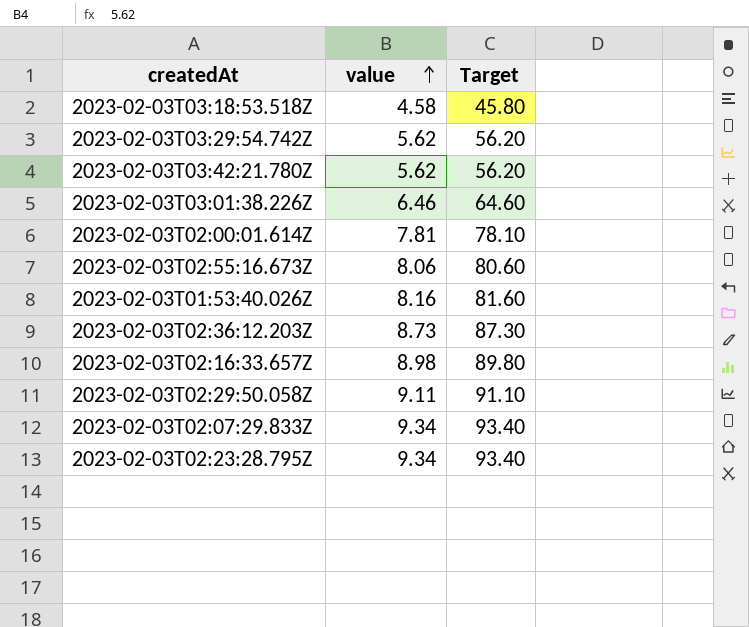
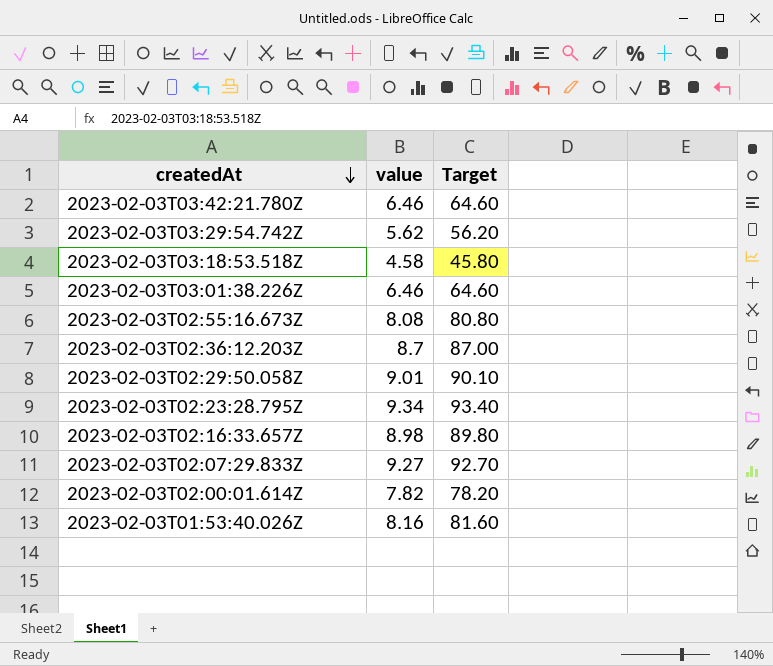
row order: value ascending -> createdAt descending
2023-02-03T03:42:21.780Z | value: 5.62 -> 6.46
2023-02-03T03:42:21.780Z | Target: 56.20 -> 64.60
2023-02-03T02:55:16.673Z | value: 8.06 -> 8.08
2023-02-03T02:55:16.673Z | Target: 80.60 -> 80.80
2023-02-03T02:36:12.203Z | value: 8.73 -> 8.7
2023-02-03T02:36:12.203Z | Target: 87.30 -> 87.00
2023-02-03T02:29:50.058Z | value: 9.11 -> 9.01
2023-02-03T02:29:50.058Z | Target: 91.10 -> 90.10
2023-02-03T02:07:29.833Z | value: 9.34 -> 9.27
2023-02-03T02:07:29.833Z | Target: 93.40 -> 92.70
2023-02-03T02:00:01.614Z | value: 7.81 -> 7.82
2023-02-03T02:00:01.614Z | Target: 78.10 -> 78.20

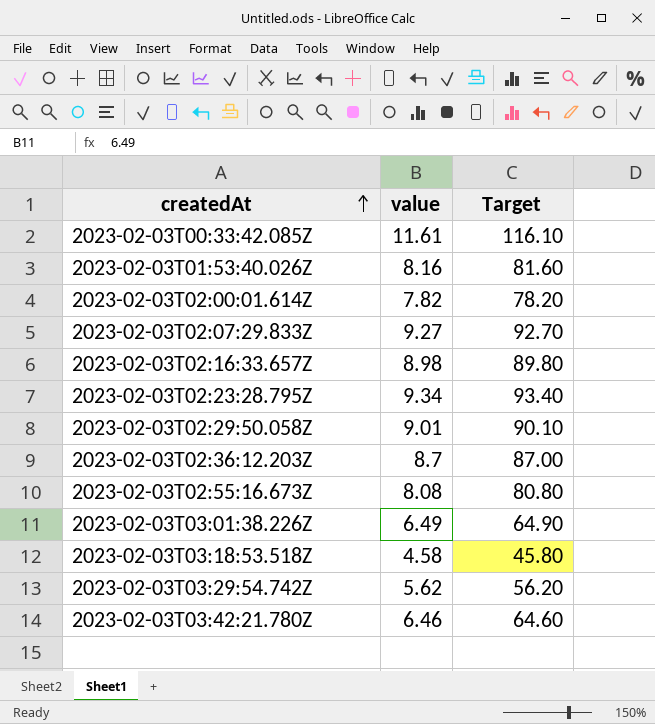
row order: createdAt descending -> createdAt ascending
row 2023-02-03T00:33:42.085Z: none -> 11.61 | 116.10
2023-02-03T03:01:38.226Z | value: 6.46 -> 6.49
2023-02-03T03:01:38.226Z | Target: 64.60 -> 64.90

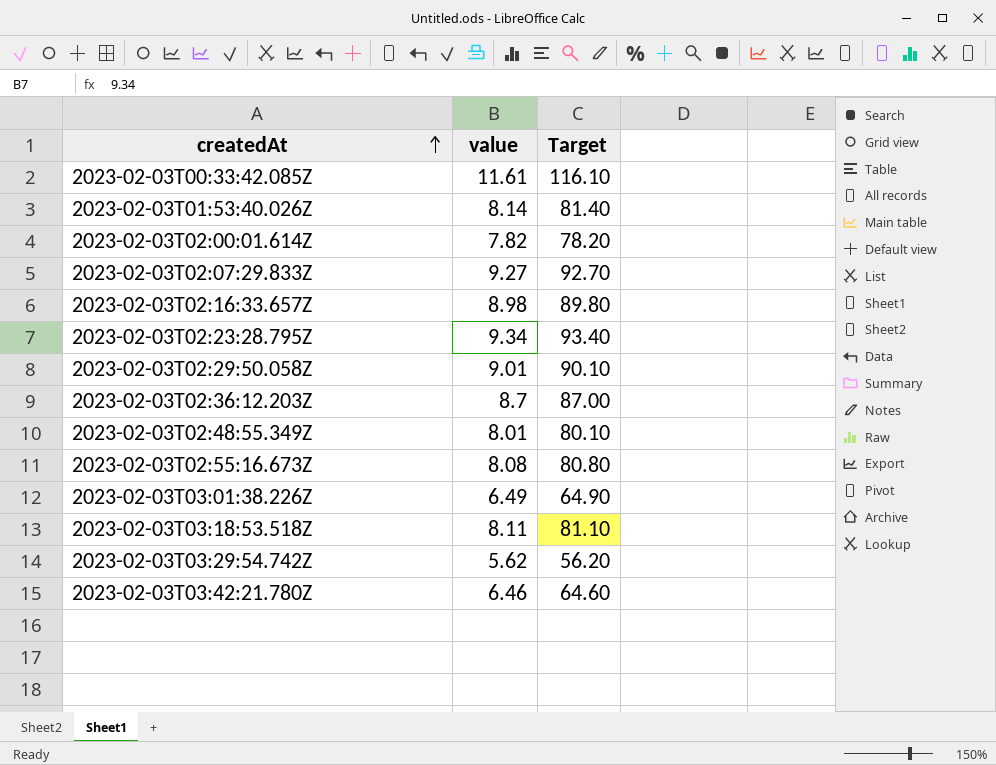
2023-02-03T01:53:40.026Z | value: 8.16 -> 8.14
2023-02-03T01:53:40.026Z | Target: 81.60 -> 81.40
row 2023-02-03T02:48:55.349Z: none -> 8.01 | 80.10
2023-02-03T03:18:53.518Z | value: 4.58 -> 8.11
2023-02-03T03:18:53.518Z | Target: 45.80 -> 81.10

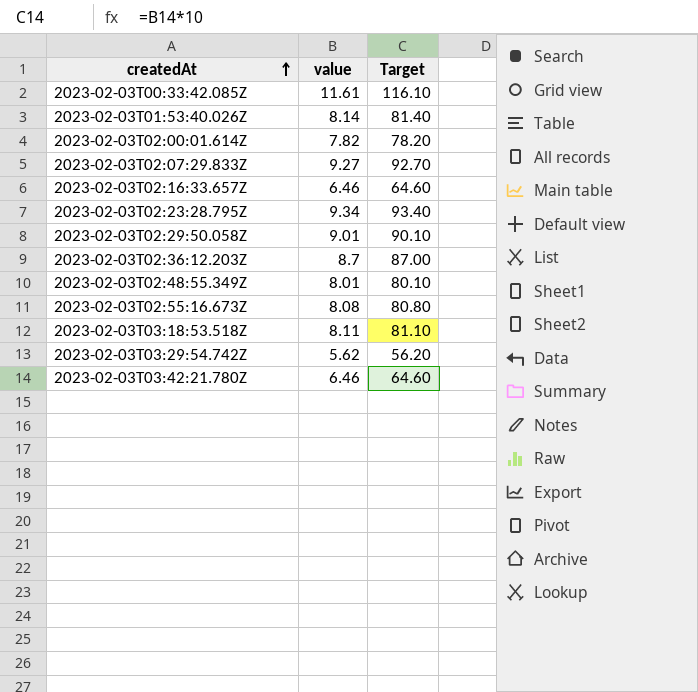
row 2023-02-03T03:01:38.226Z: 6.49 | 64.90 -> none
2023-02-03T02:16:33.657Z | value: 8.98 -> 6.46
2023-02-03T02:16:33.657Z | Target: 89.80 -> 64.60

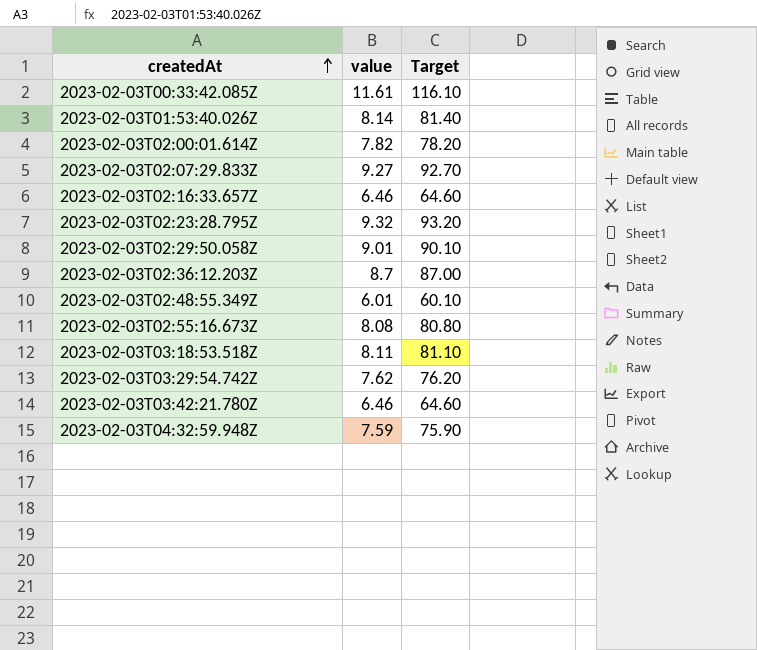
2023-02-03T02:23:28.795Z | value: 9.34 -> 9.32
2023-02-03T02:23:28.795Z | Target: 93.40 -> 93.20
2023-02-03T02:48:55.349Z | value: 8.01 -> 6.01
2023-02-03T02:48:55.349Z | Target: 80.10 -> 60.10
2023-02-03T03:29:54.742Z | value: 5.62 -> 7.62
2023-02-03T03:29:54.742Z | Target: 56.20 -> 76.20
row 2023-02-03T04:32:59.948Z: none -> 7.59 | 75.90

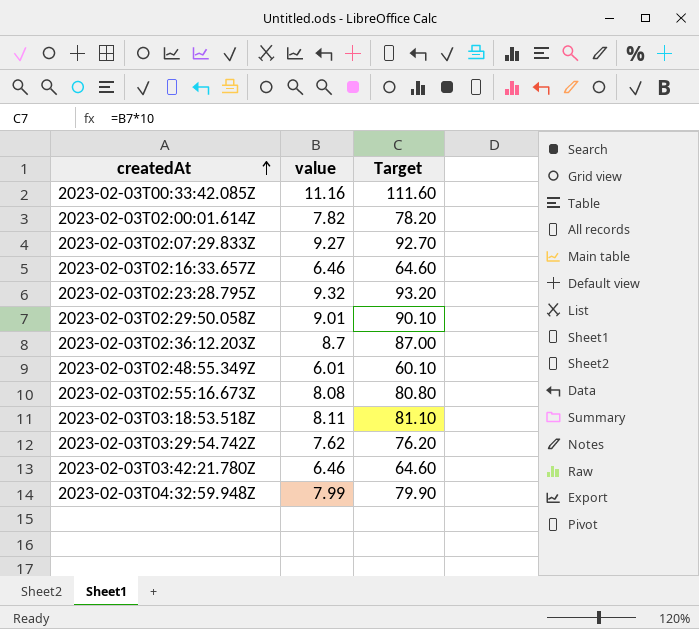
row 2023-02-03T01:53:40.026Z: 8.14 | 81.40 -> none
2023-02-03T00:33:42.085Z | value: 11.61 -> 11.16
2023-02-03T00:33:42.085Z | Target: 116.10 -> 111.60
2023-02-03T04:32:59.948Z | value: 7.59 -> 7.99
2023-02-03T04:32:59.948Z | Target: 75.90 -> 79.90

